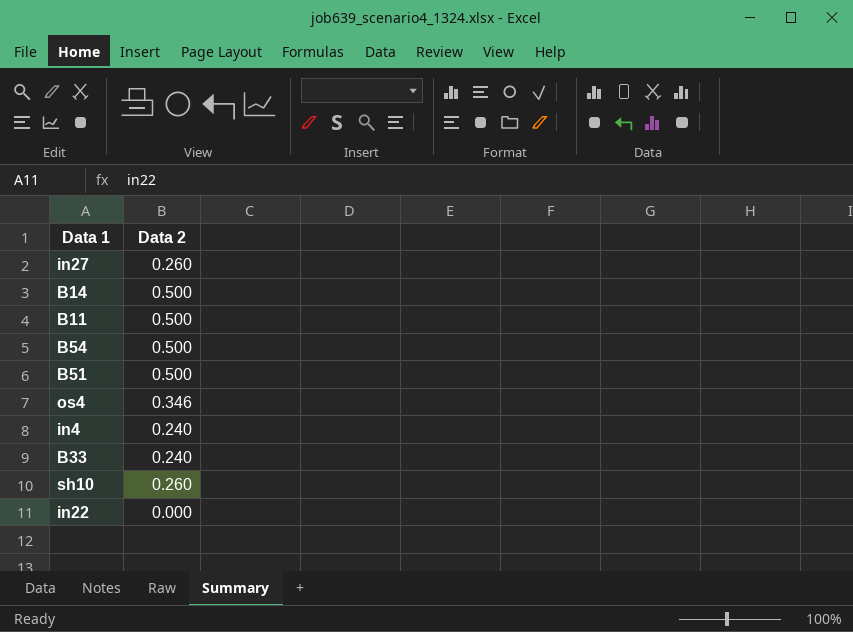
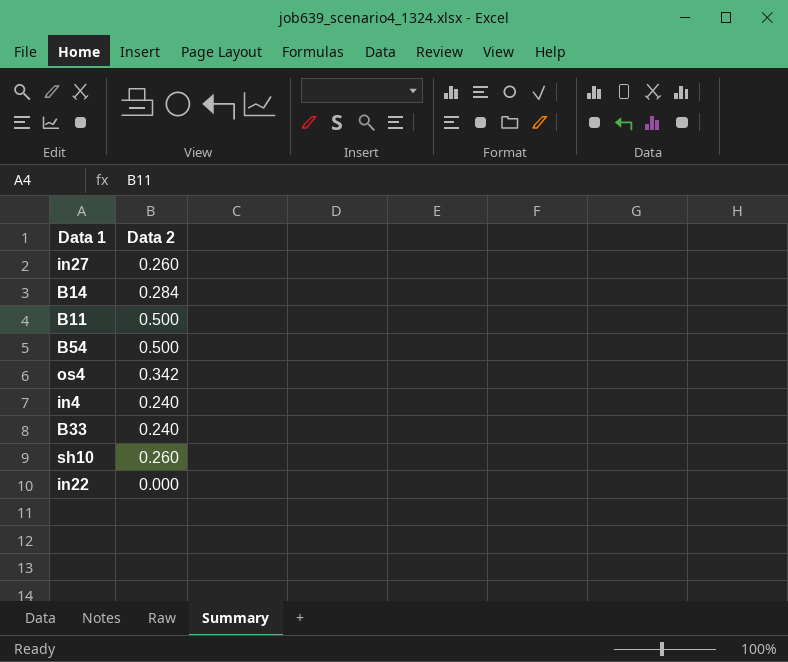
row B51: 0.500 -> none
B14 | Data 2: 0.500 -> 0.284
os4 | Data 2: 0.346 -> 0.342

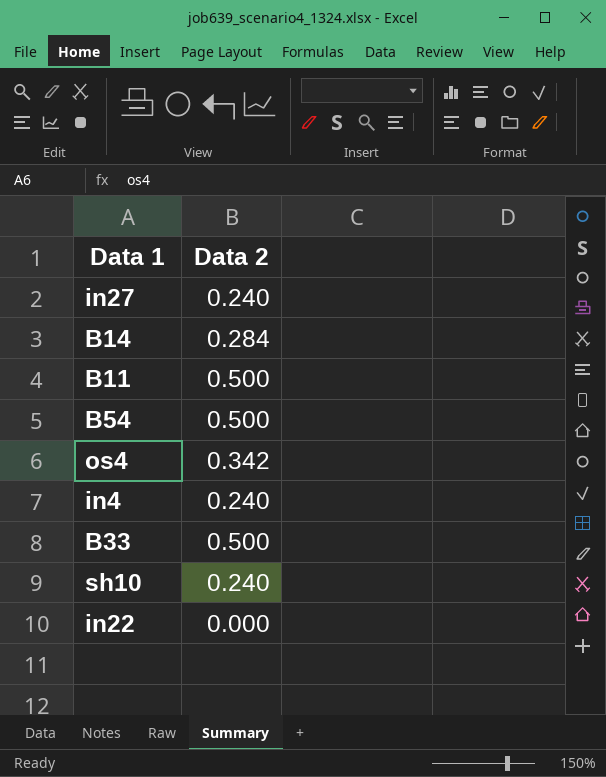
in27 | Data 2: 0.260 -> 0.240
B33 | Data 2: 0.240 -> 0.500
sh10 | Data 2: 0.260 -> 0.240

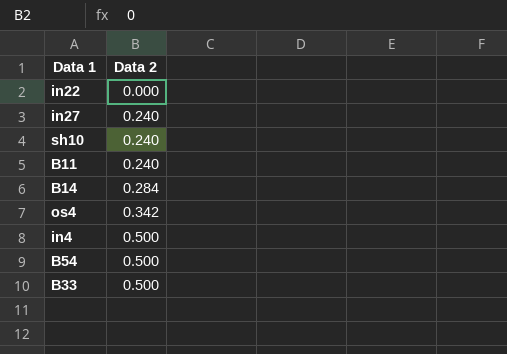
row order: none -> Data 2 ascending
B11 | Data 2: 0.500 -> 0.240
in4 | Data 2: 0.240 -> 0.500

